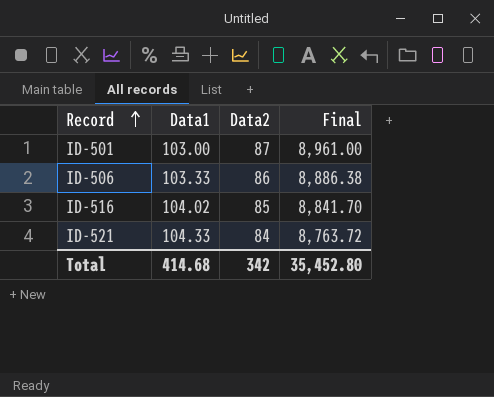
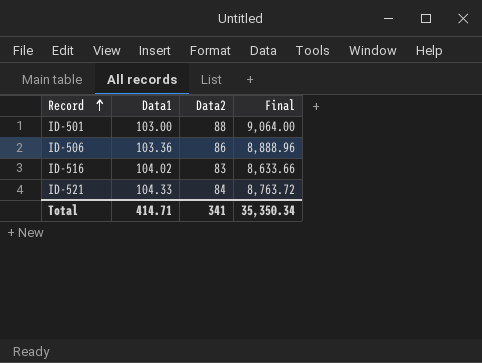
ID-501 | Data2: 87 -> 88
ID-501 | Final: 8,961.00 -> 9,064.00
ID-506 | Data1: 103.33 -> 103.36
ID-506 | Final: 8,886.38 -> 8,888.96
ID-516 | Data2: 85 -> 83
ID-516 | Final: 8,841.70 -> 8,633.66
Total | Data1: 414.68 -> 414.71
Total | Data2: 342 -> 341
Total | Final: 35,452.80 -> 35,350.34

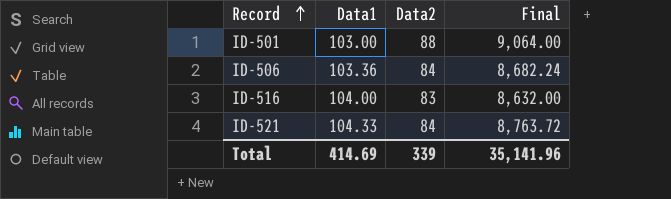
ID-506 | Data2: 86 -> 84
ID-506 | Final: 8,888.96 -> 8,682.24
ID-516 | Data1: 104.02 -> 104.00
ID-516 | Final: 8,633.66 -> 8,632.00
Total | Data1: 414.71 -> 414.69
Total | Data2: 341 -> 339
Total | Final: 35,350.34 -> 35,141.96

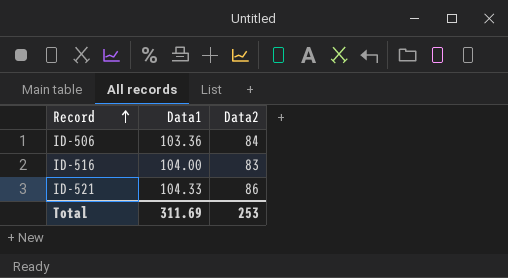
column Final | formula: [Data1] * [Data2] -> none
row ID-501: 103.00 | 88 | 9,064.00 -> none
ID-521 | Data2: 84 -> 86
Total | Data1: 414.69 -> 311.69
Total | Data2: 339 -> 253

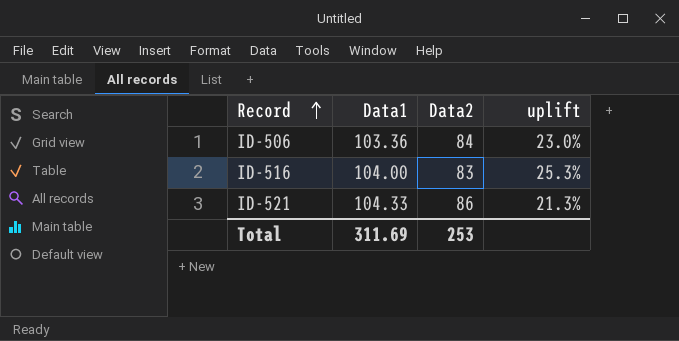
column uplift | formula: none -> ([Data1] - [Data2]) / [Data2]

